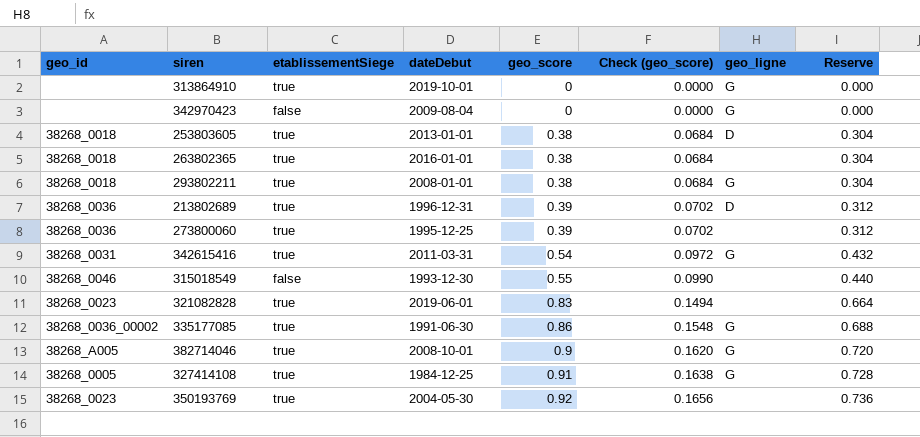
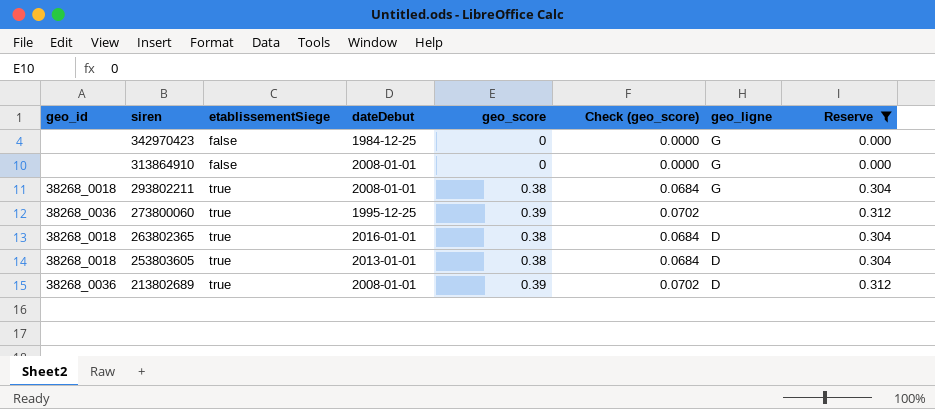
filter: none -> Reserve <= 0.312
row order: geo_score ascending -> siren descending
342970423 | dateDebut: 2009-08-04 -> 1984-12-25
313864910 | etablissementSiege: true -> false
313864910 | dateDebut: 2019-10-01 -> 2008-01-01
263802365 | geo_ligne: none -> D
213802689 | dateDebut: 1996-12-31 -> 2008-01-01

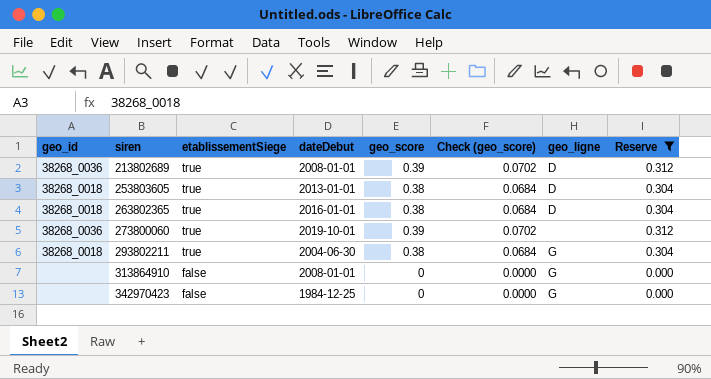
row order: siren descending -> siren ascending
273800060 | dateDebut: 1995-12-25 -> 2019-10-01
293802211 | dateDebut: 2008-01-01 -> 2004-06-30

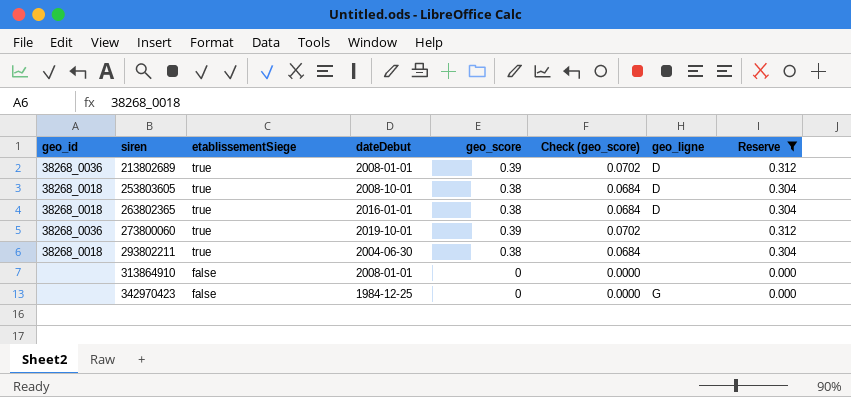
253803605 | dateDebut: 2013-01-01 -> 2008-10-01
293802211 | geo_ligne: G -> none
313864910 | geo_ligne: G -> none

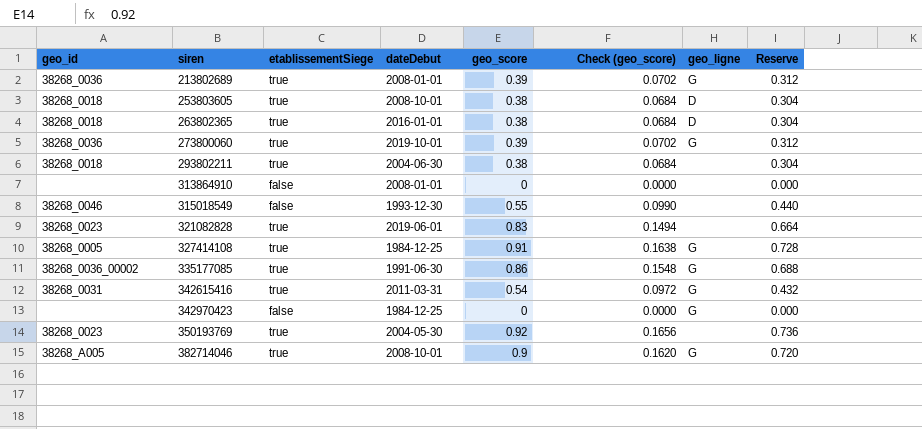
filter: Reserve <= 0.312 -> none
213802689 | geo_ligne: D -> G
273800060 | geo_ligne: none -> G

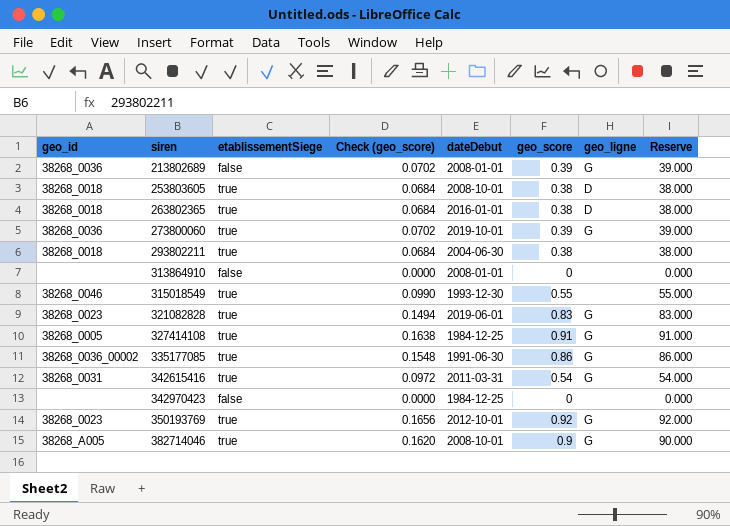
column Check (geo_score) | position: 6 -> 4
column Reserve | formula: [geo_score] * 0.8 -> [geo_score] * 100
213802689 | etablissementSiege: true -> false
315018549 | etablissementSiege: false -> true
321082828 | geo_ligne: none -> G
342970423 | geo_ligne: G -> none
350193769 | dateDebut: 2004-05-30 -> 2012-10-01
350193769 | geo_ligne: none -> G

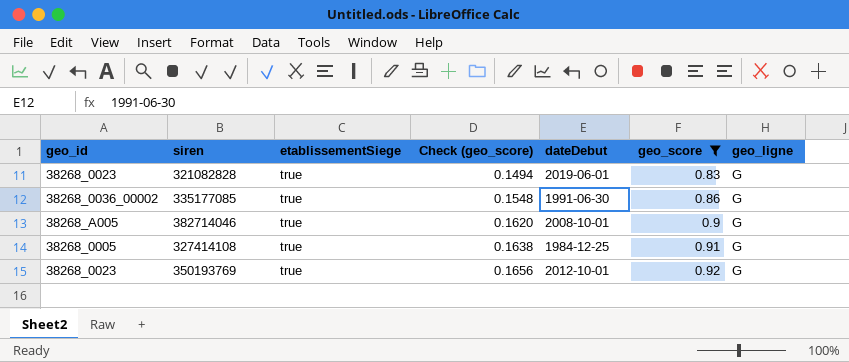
filter: none -> geo_score >= 0.83
row order: siren ascending -> Check (geo_score) ascending
column Reserve | formula: [geo_score] * 100 -> none

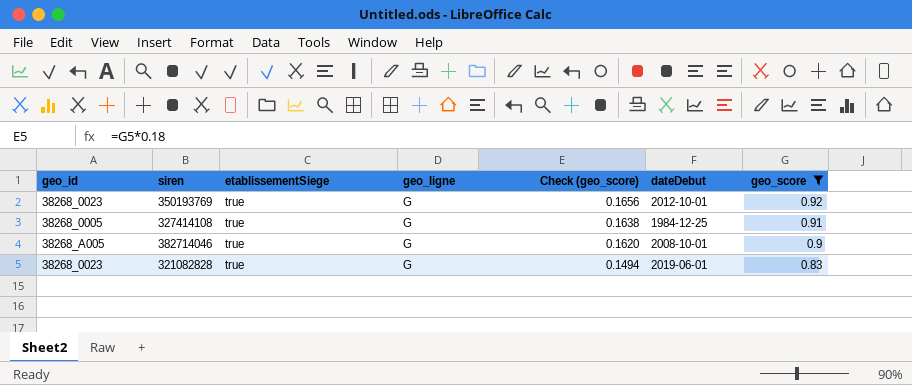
row order: Check (geo_score) ascending -> Check (geo_score) descending
column geo_ligne | position: 7 -> 4
row 335177085: 38268_0036_00002 | true | 0.1548 | 1991-06-30 | 0.86 | G -> none

